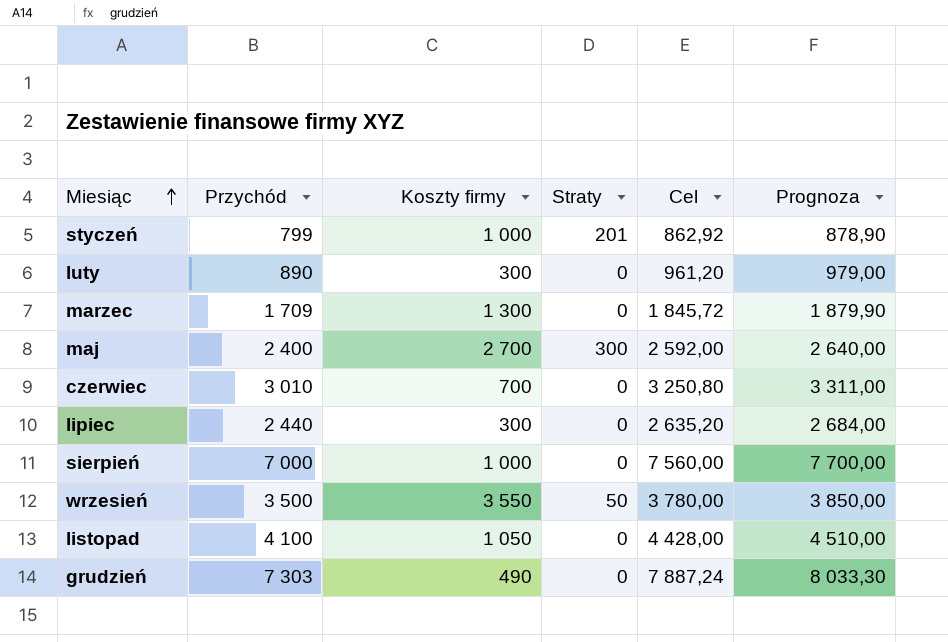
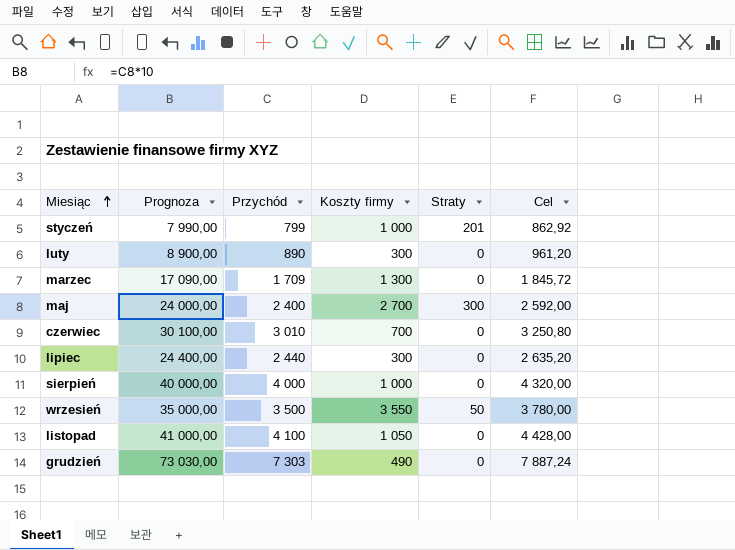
column Prognoza | formula: [Przychód] * 1,1 -> [Przychód] * 10
column Prognoza | position: 6 -> 2
sierpień | Przychód: 7 000 -> 4 000
sierpień | Cel: 7 560,00 -> 4 320,00

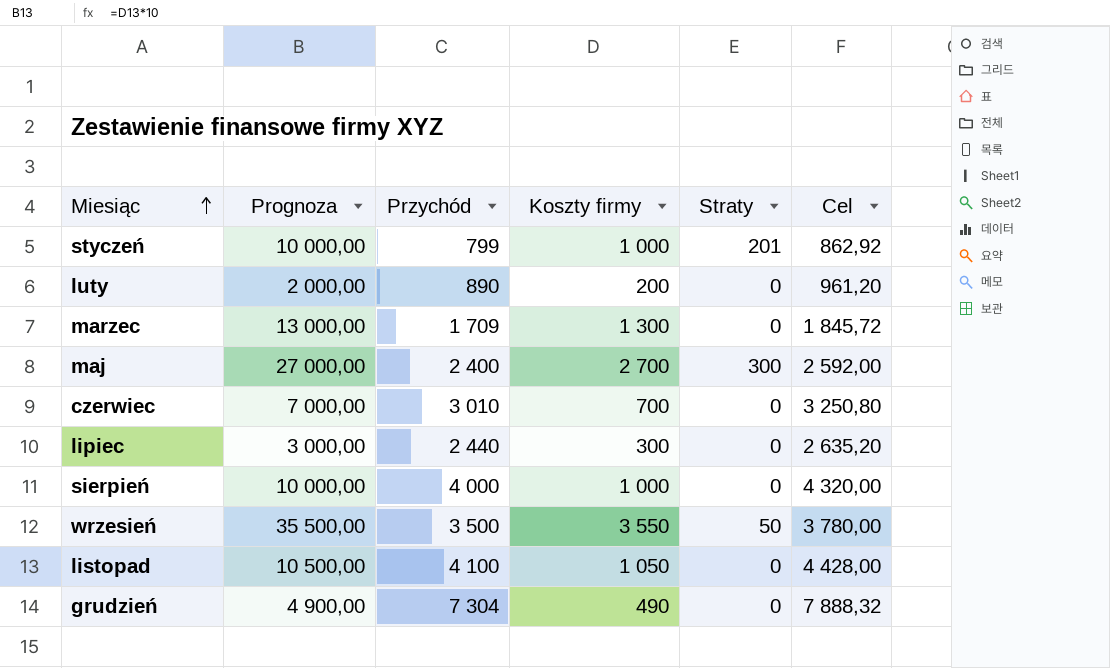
column Prognoza | formula: [Przychód] * 10 -> [Koszty firmy] * 10
luty | Koszty firmy: 300 -> 200
grudzień | Przychód: 7 303 -> 7 304
grudzień | Cel: 7 887,24 -> 7 888,32

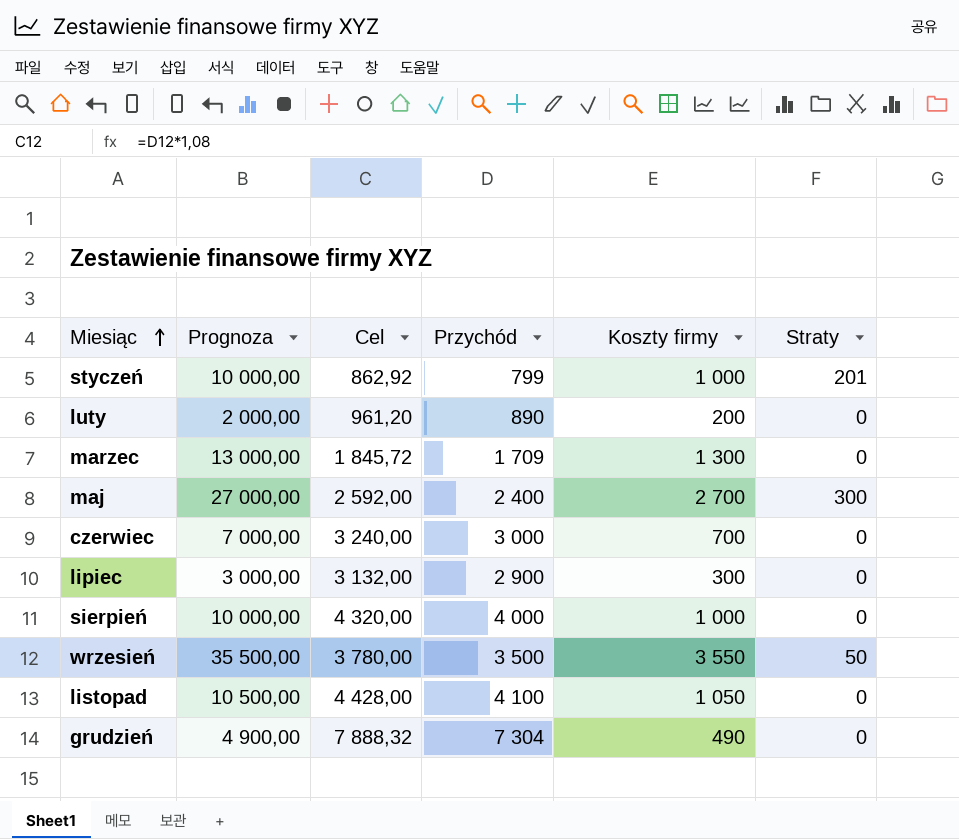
column Cel | position: 6 -> 3
czerwiec | Cel: 3 250,80 -> 3 240,00
czerwiec | Przychód: 3 010 -> 3 000
lipiec | Cel: 2 635,20 -> 3 132,00
lipiec | Przychód: 2 440 -> 2 900

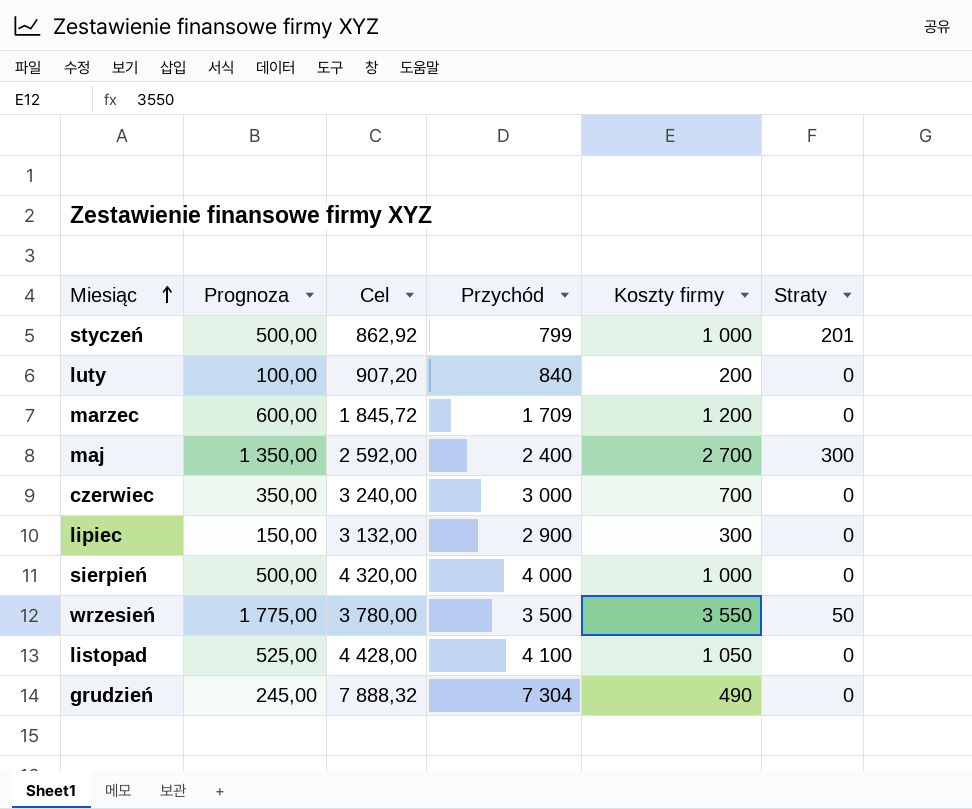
column Prognoza | formula: [Koszty firmy] * 10 -> [Koszty firmy] * 0,5
luty | Cel: 961,20 -> 907,20
luty | Przychód: 890 -> 840
marzec | Koszty firmy: 1 300 -> 1 200

